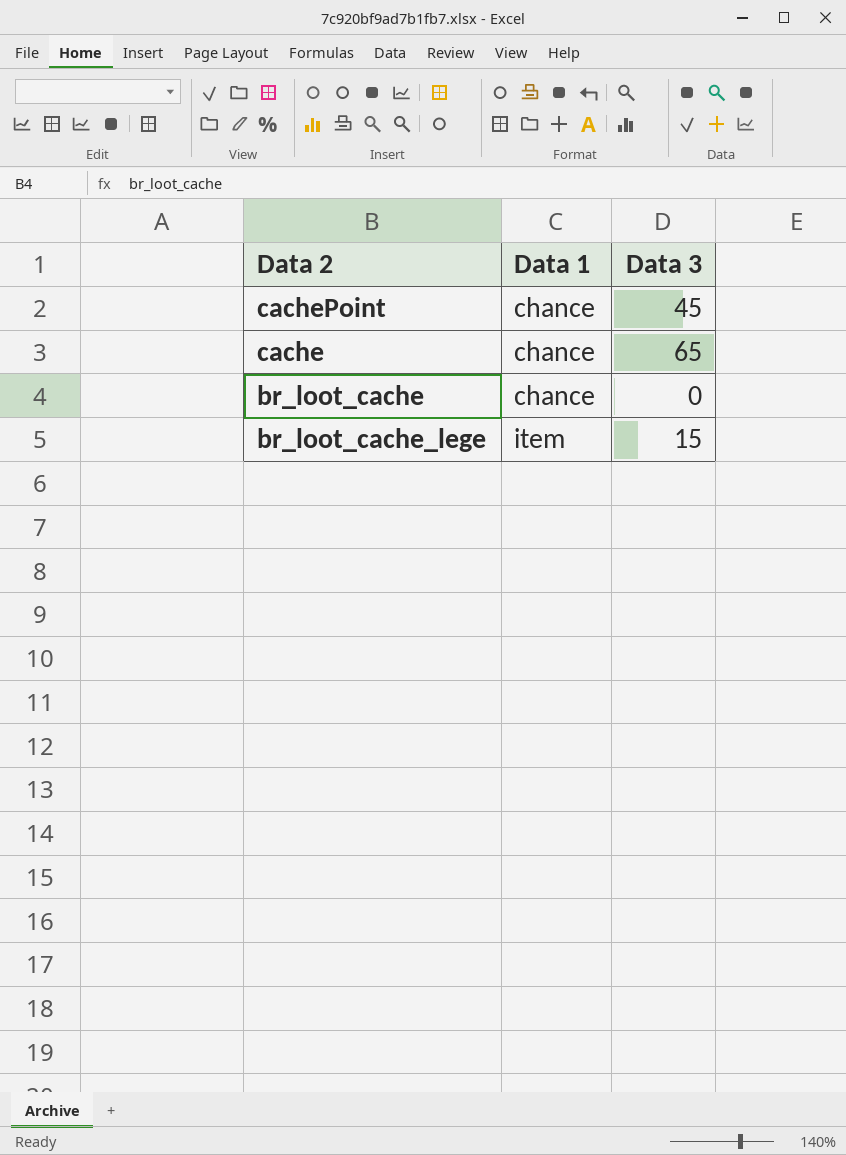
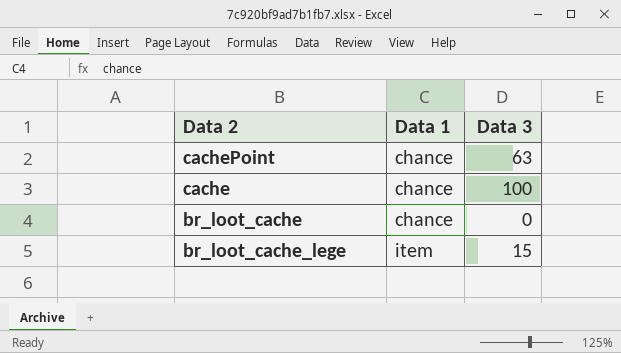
cachePoint | Data 3: 45 -> 63
cache | Data 3: 65 -> 100

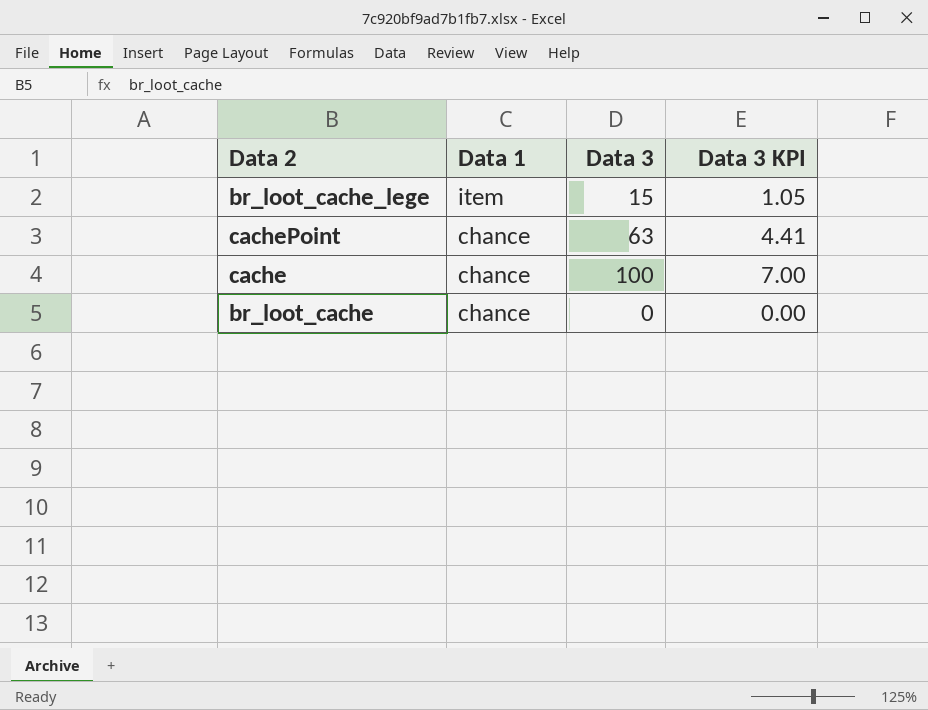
row order: Data 1 ascending -> Data 1 descending
column Data 3 KPI | formula: none -> [Data 3] * 0.07

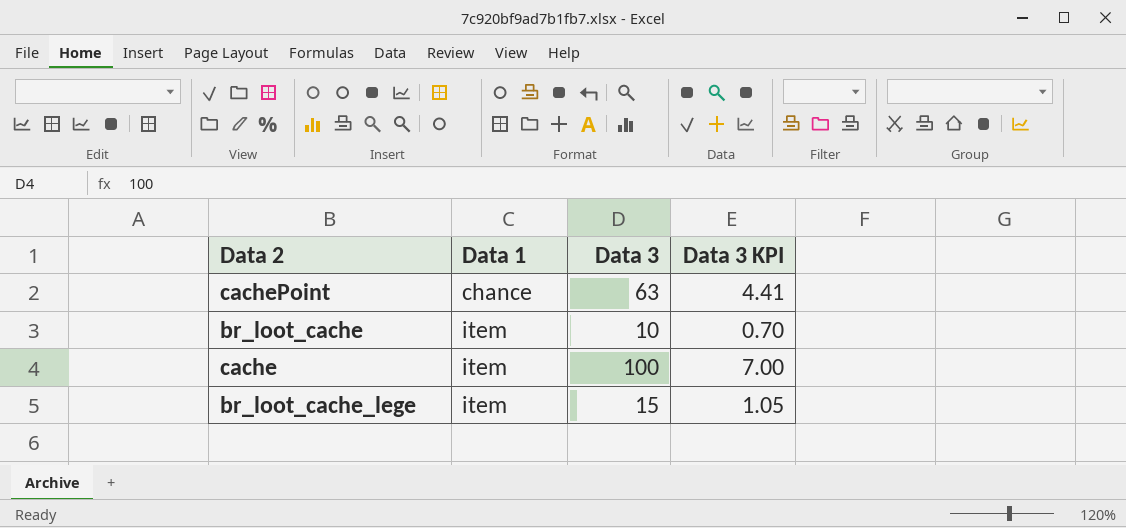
row order: Data 1 descending -> Data 1 ascending
br_loot_cache | Data 1: chance -> item
br_loot_cache | Data 3: 0 -> 10
br_loot_cache | Data 3 KPI: 0.00 -> 0.70
cache | Data 1: chance -> item

